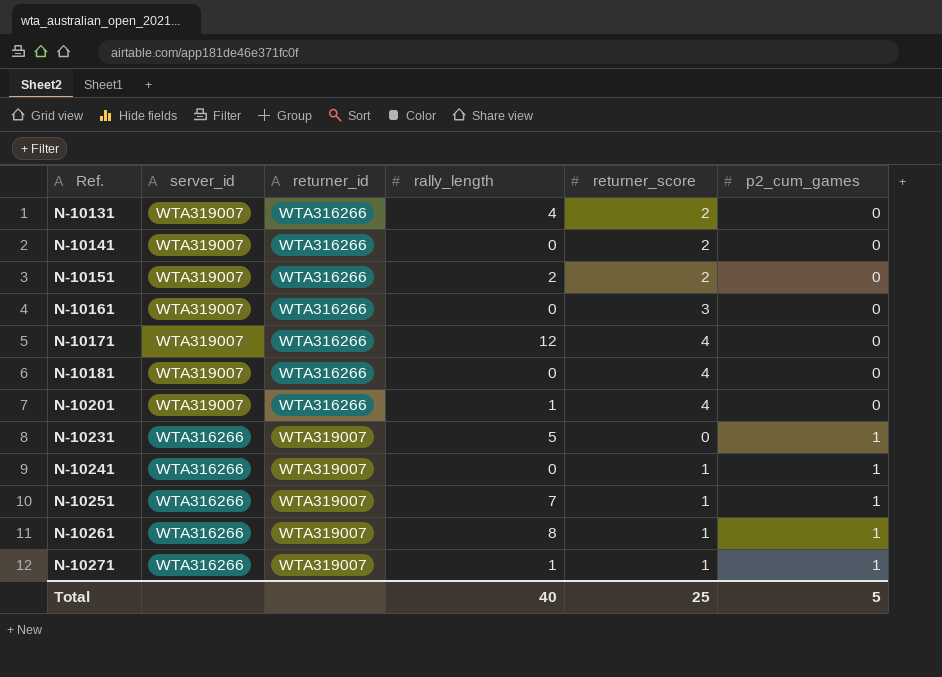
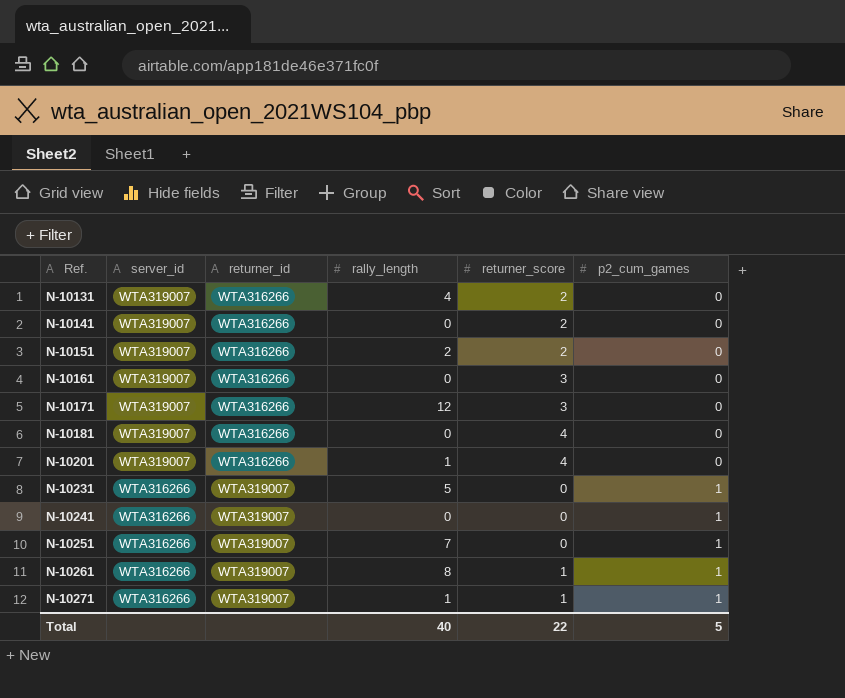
N-10171 | returner_score: 4 -> 3
N-10241 | returner_score: 1 -> 0
N-10251 | returner_score: 1 -> 0
Total | returner_score: 25 -> 22

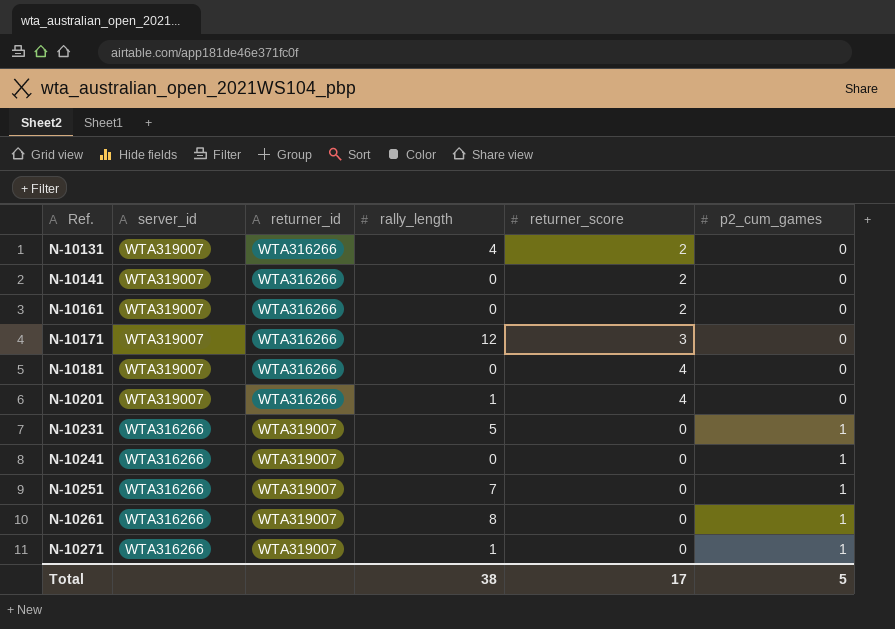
row N-10151: WTA319007 | WTA316266 | 2 | 2 | 0 -> none
N-10161 | returner_score: 3 -> 2
N-10261 | returner_score: 1 -> 0
N-10271 | returner_score: 1 -> 0
Total | rally_length: 40 -> 38
Total | returner_score: 22 -> 17

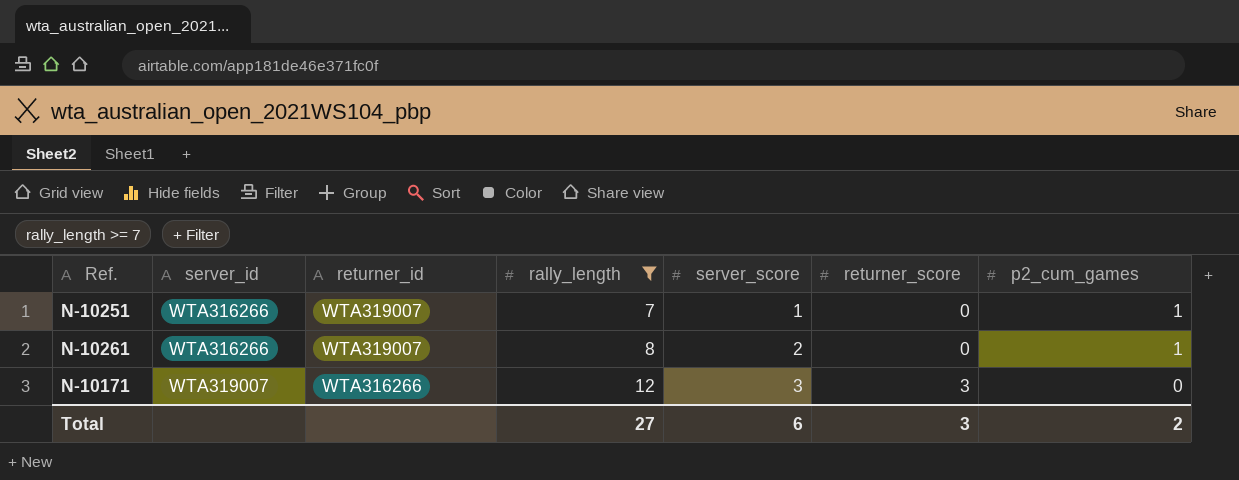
filter: none -> rally_length >= 7
row order: Ref. ascending -> server_id ascending
column server_score | position: none -> 5
Total | rally_length: 38 -> 27
Total | returner_score: 17 -> 3
Total | p2_cum_games: 5 -> 2

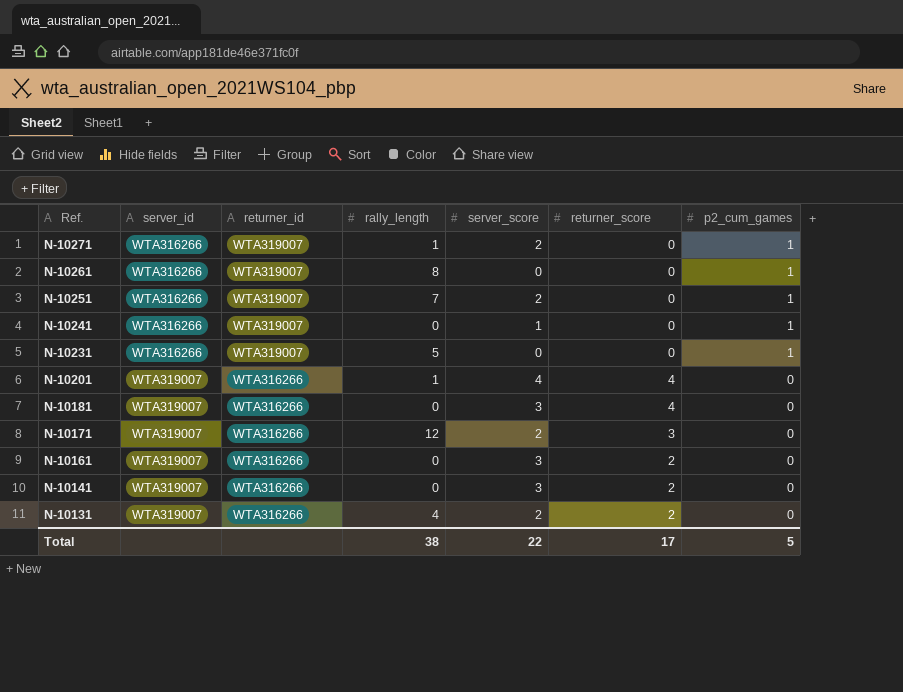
filter: rally_length >= 7 -> none
row order: server_id ascending -> Ref. descending
N-10261 | server_score: 2 -> 0
N-10251 | server_score: 1 -> 2
N-10171 | server_score: 3 -> 2
Total | rally_length: 27 -> 38
Total | server_score: 6 -> 22
Total | returner_score: 3 -> 17
Total | p2_cum_games: 2 -> 5

